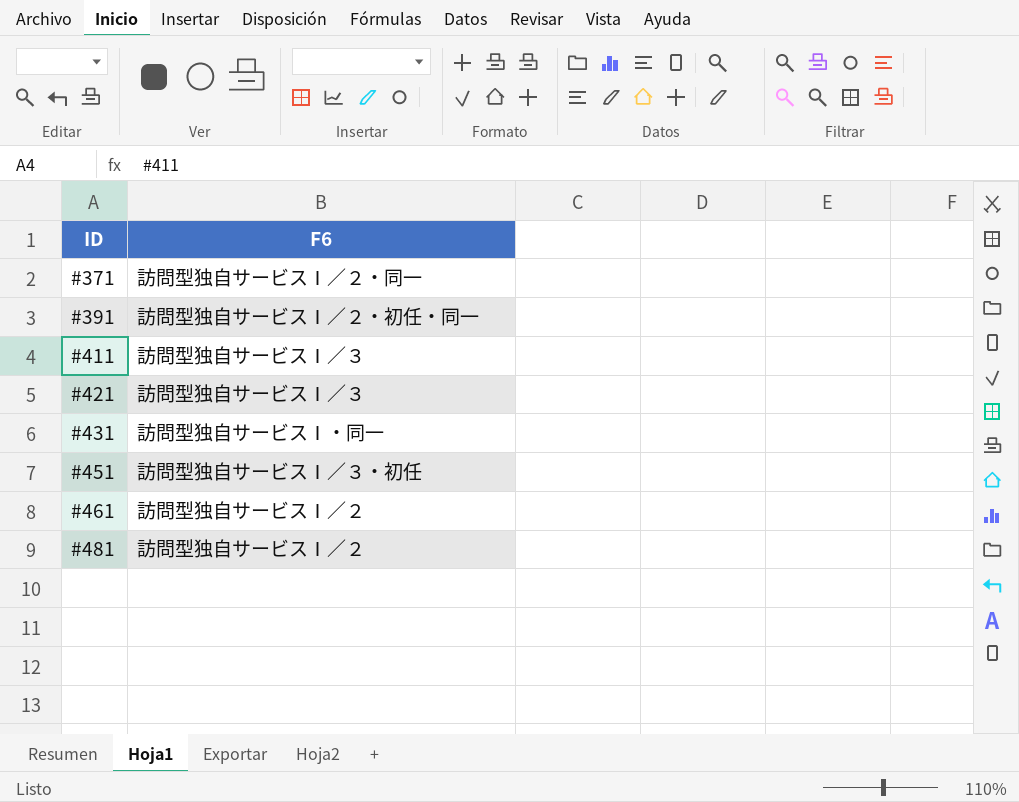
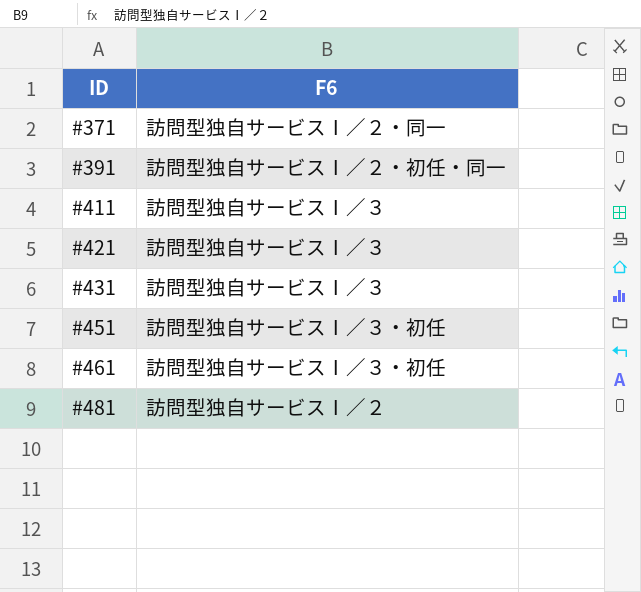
#431 | F6: 訪問型独自サービスⅠ・同一 -> 訪問型独自サービスⅠ／３
#461 | F6: 訪問型独自サービスⅠ／２ -> 訪問型独自サービスⅠ／３・初任

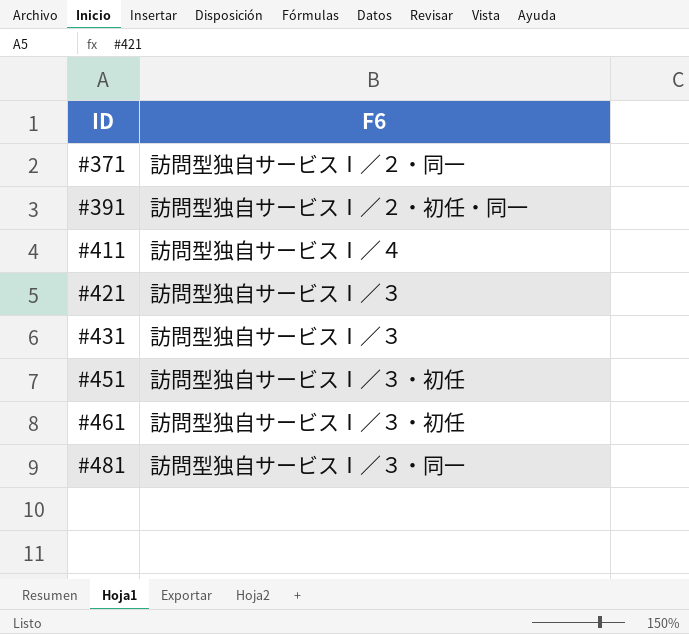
#411 | F6: 訪問型独自サービスⅠ／３ -> 訪問型独自サービスⅠ／４
#481 | F6: 訪問型独自サービスⅠ／２ -> 訪問型独自サービスⅠ／３・同一

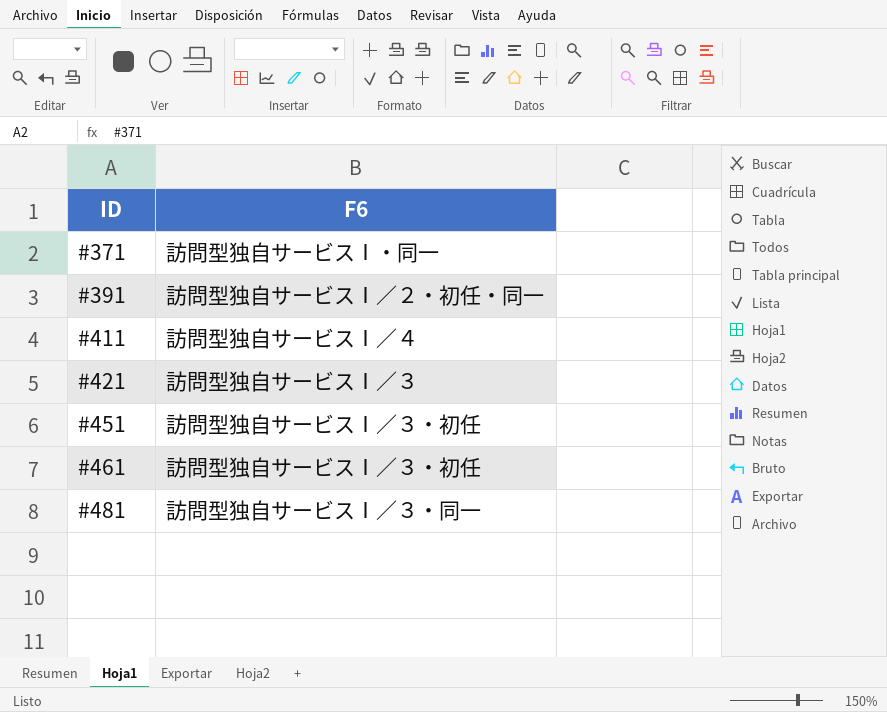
row #431: 訪問型独自サービスⅠ／３ -> none
#371 | F6: 訪問型独自サービスⅠ／２・同一 -> 訪問型独自サービスⅠ・同一

